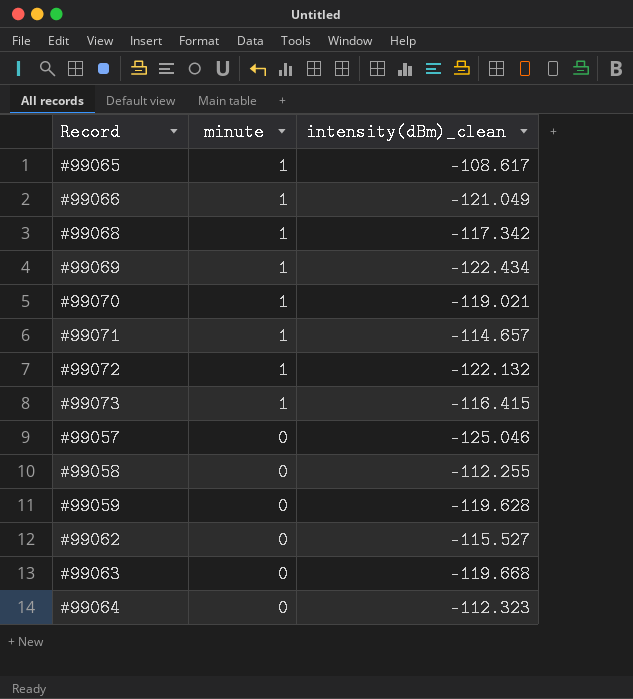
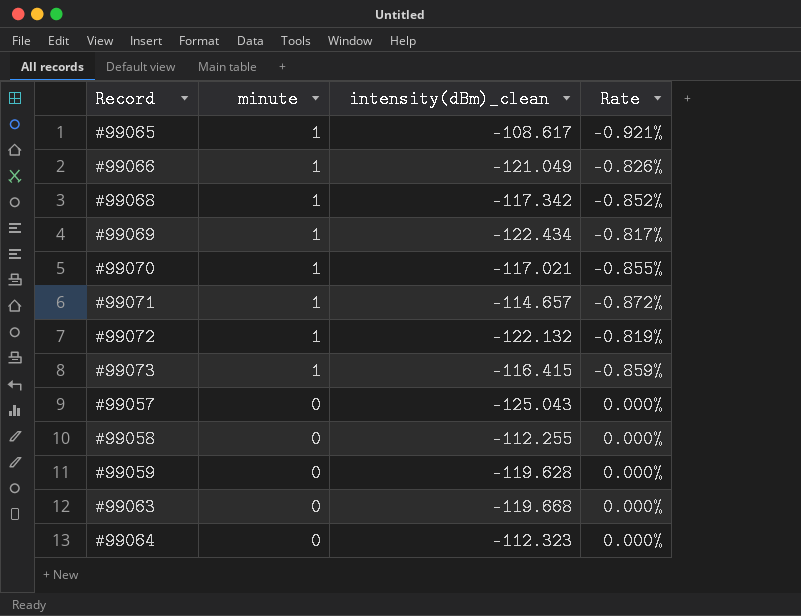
column Rate | formula: none -> [minute] / [intensity(dBm)_clean]
row #99062: 0 | -115.527 -> none
#99070 | intensity(dBm)_clean: -119.021 -> -117.021
#99057 | intensity(dBm)_clean: -125.046 -> -125.043

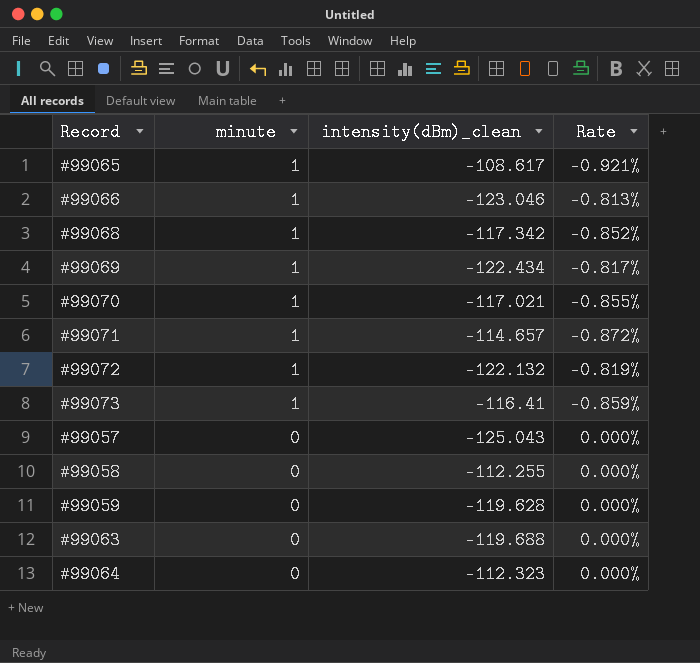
#99066 | intensity(dBm)_clean: -121.049 -> -123.046
#99066 | Rate: -0.826% -> -0.813%
#99073 | intensity(dBm)_clean: -116.415 -> -116.41
#99063 | intensity(dBm)_clean: -119.668 -> -119.688

